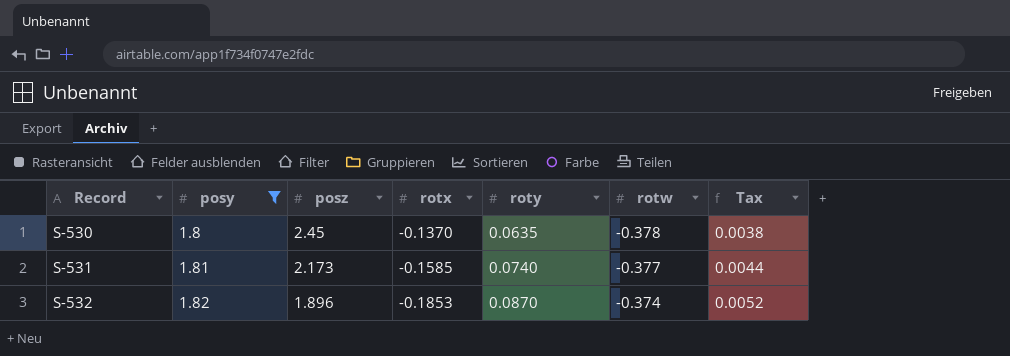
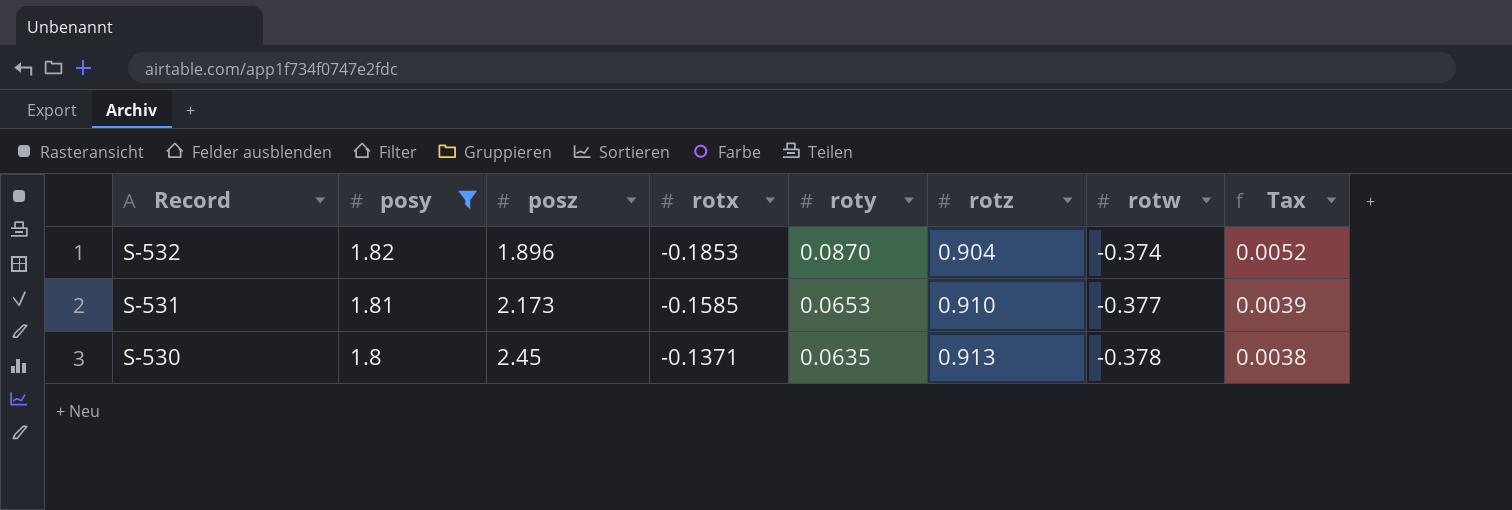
row order: Record ascending -> Record descending
column rotz | position: none -> 6
S-531 | roty: 0.0740 -> 0.0653
S-531 | Tax: 0.0044 -> 0.0039
S-530 | rotx: -0.1370 -> -0.1371

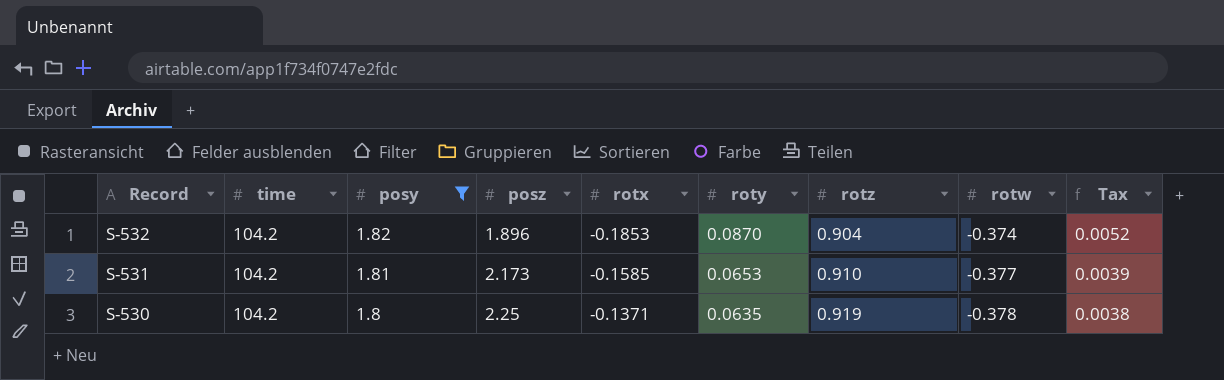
column time | position: none -> 2
S-530 | posz: 2.45 -> 2.25
S-530 | rotz: 0.913 -> 0.919

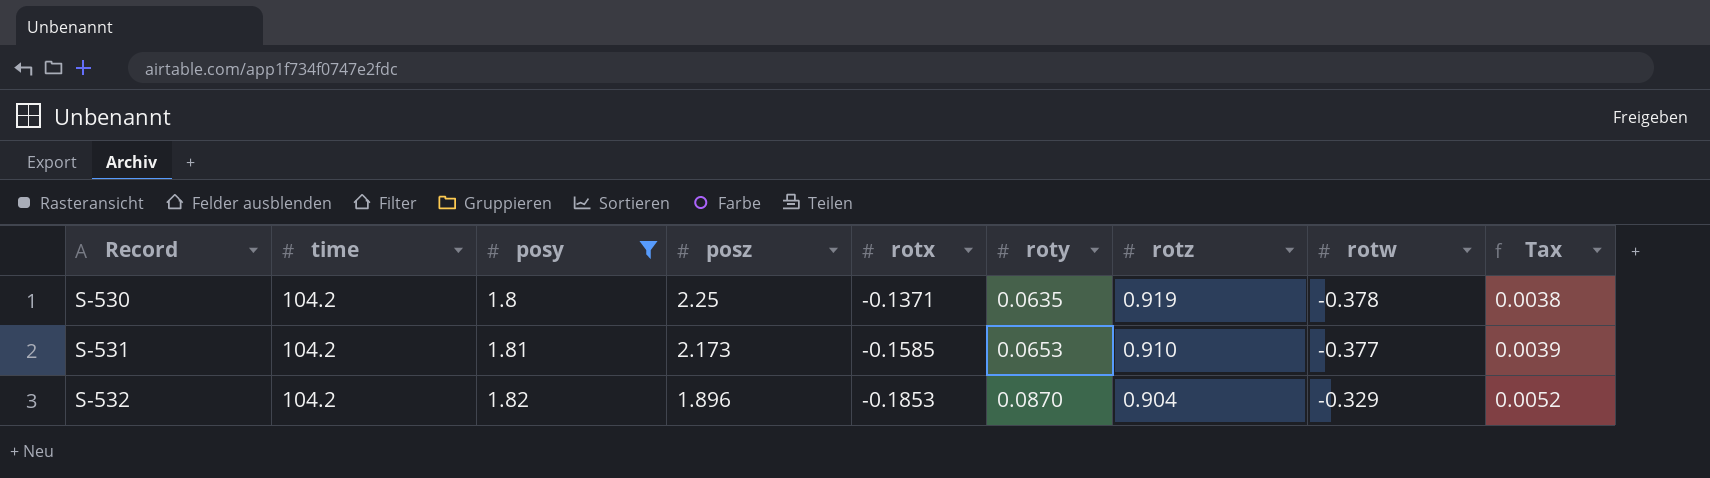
row order: Record descending -> Record ascending
S-532 | rotw: -0.374 -> -0.329

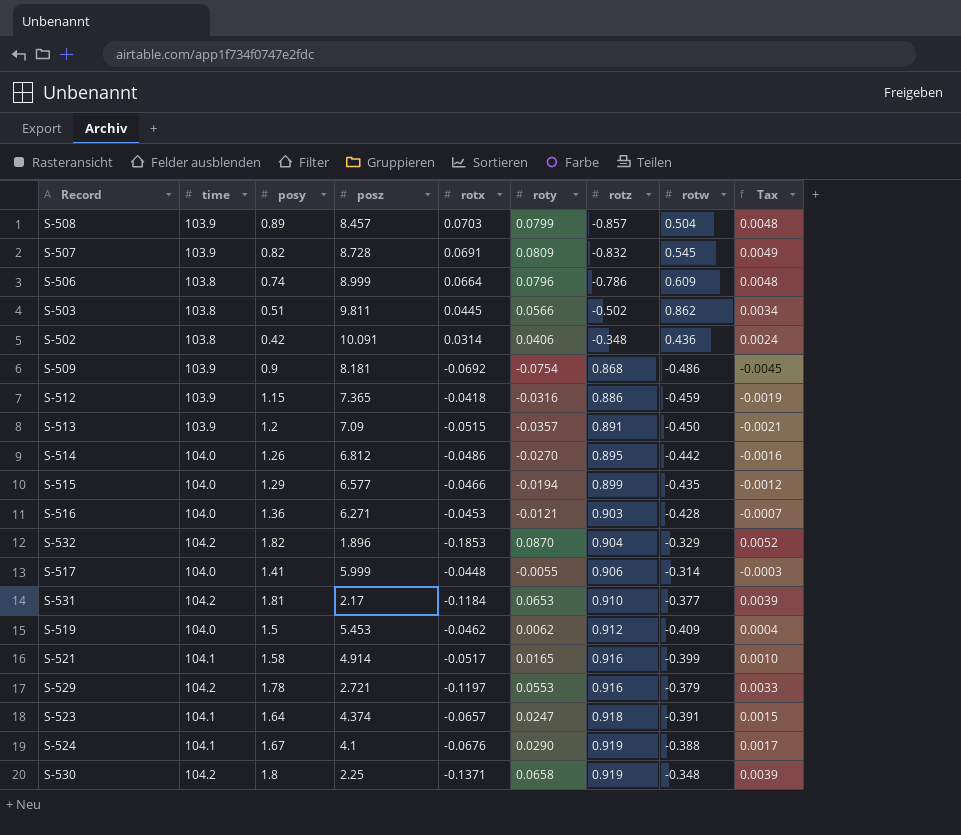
filter: posy >= 1.8 -> none
row order: Record ascending -> rotz ascending
S-531 | posz: 2.173 -> 2.17
S-531 | rotx: -0.1585 -> -0.1184
S-530 | roty: 0.0635 -> 0.0658
S-530 | rotw: -0.378 -> -0.348
S-530 | Tax: 0.0038 -> 0.0039

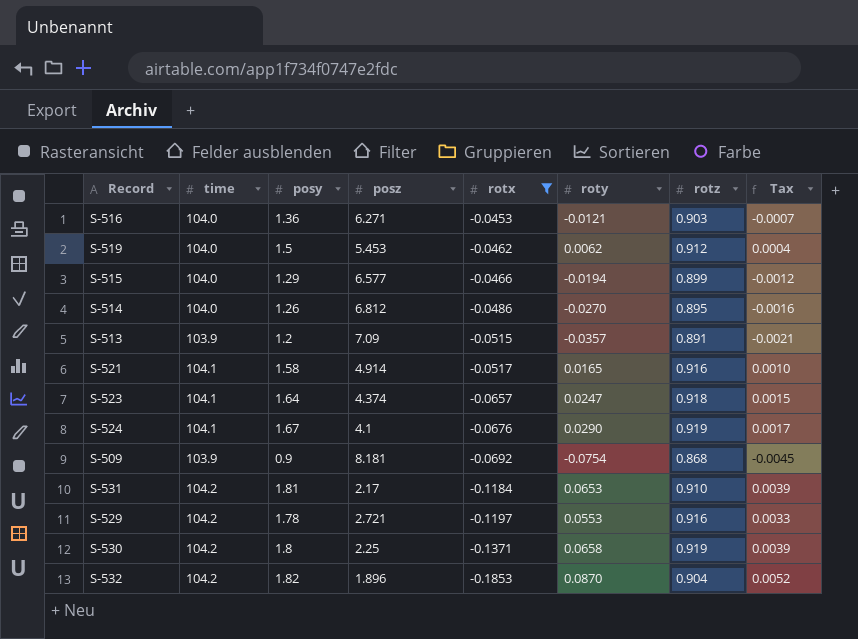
filter: none -> rotx <= -0.0453
row order: rotz ascending -> rotx descending
column rotw | position: 8 -> none

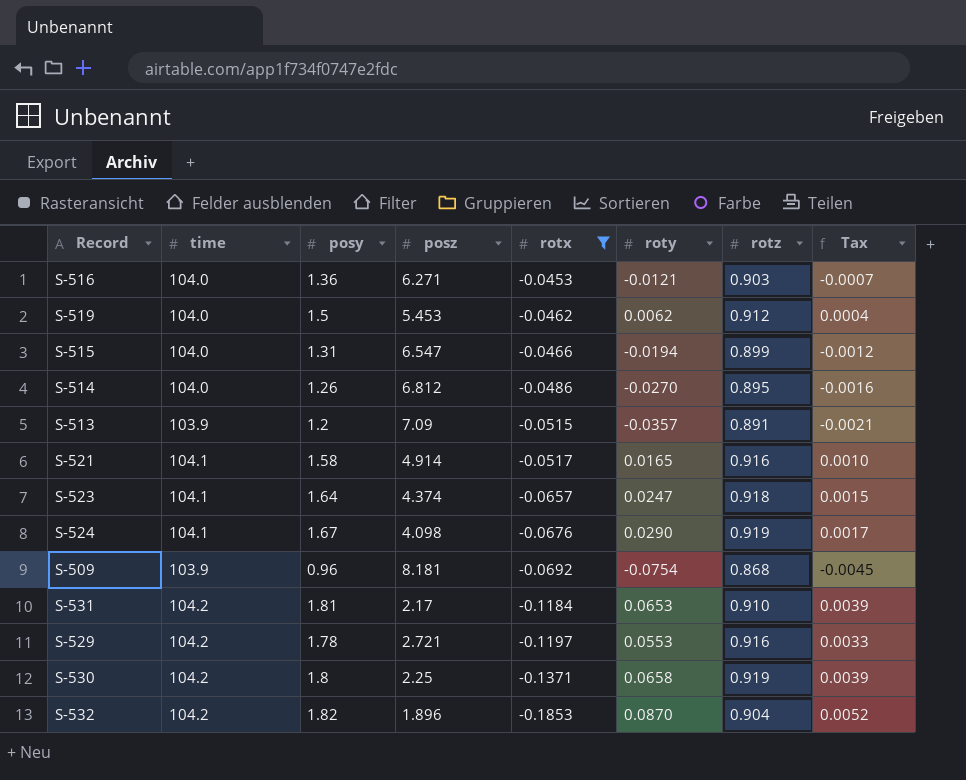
S-515 | posy: 1.29 -> 1.31
S-515 | posz: 6.577 -> 6.547
S-524 | posz: 4.1 -> 4.098
S-509 | posy: 0.9 -> 0.96

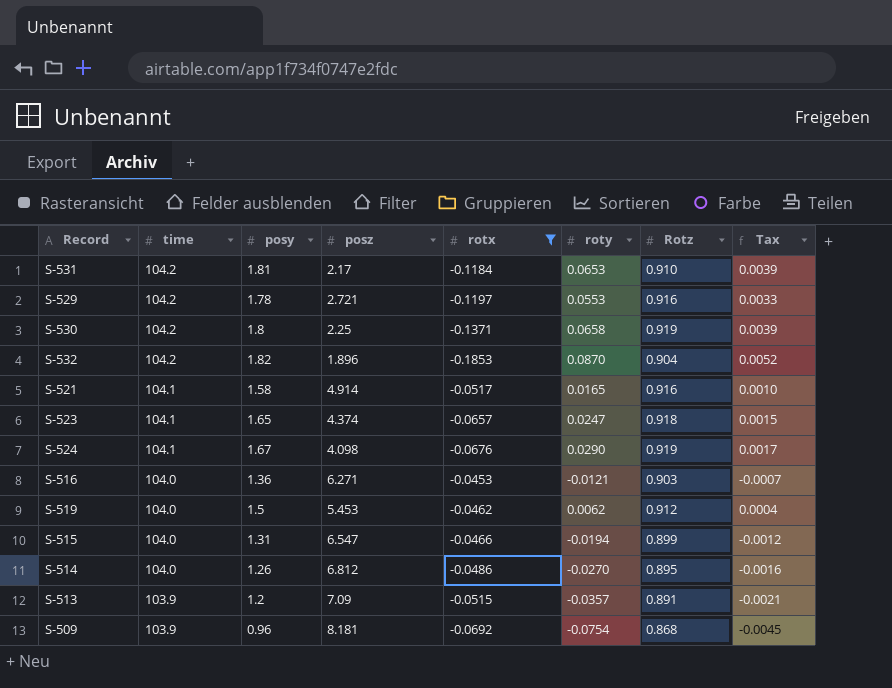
row order: rotx descending -> time descending
column name: rotz -> Rotz
S-523 | posy: 1.64 -> 1.65

